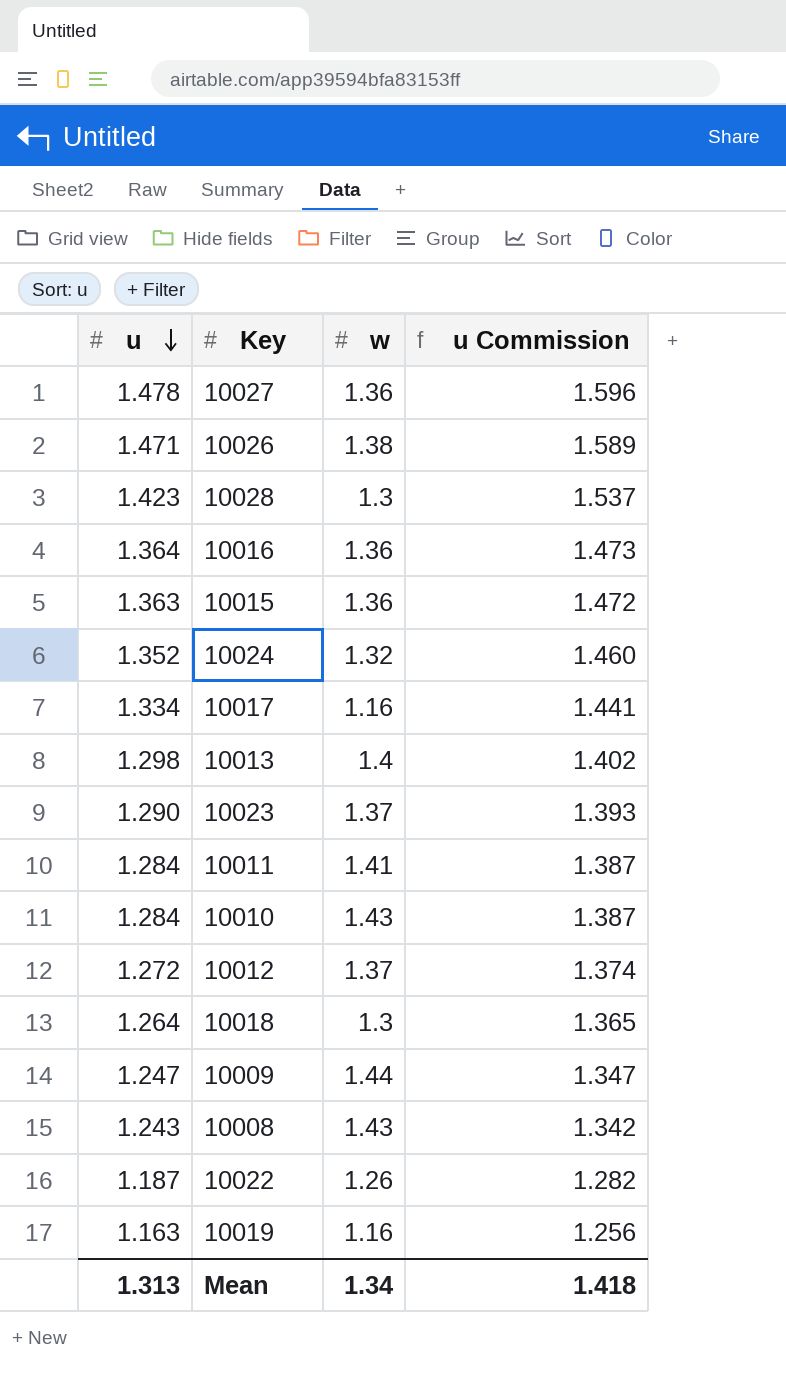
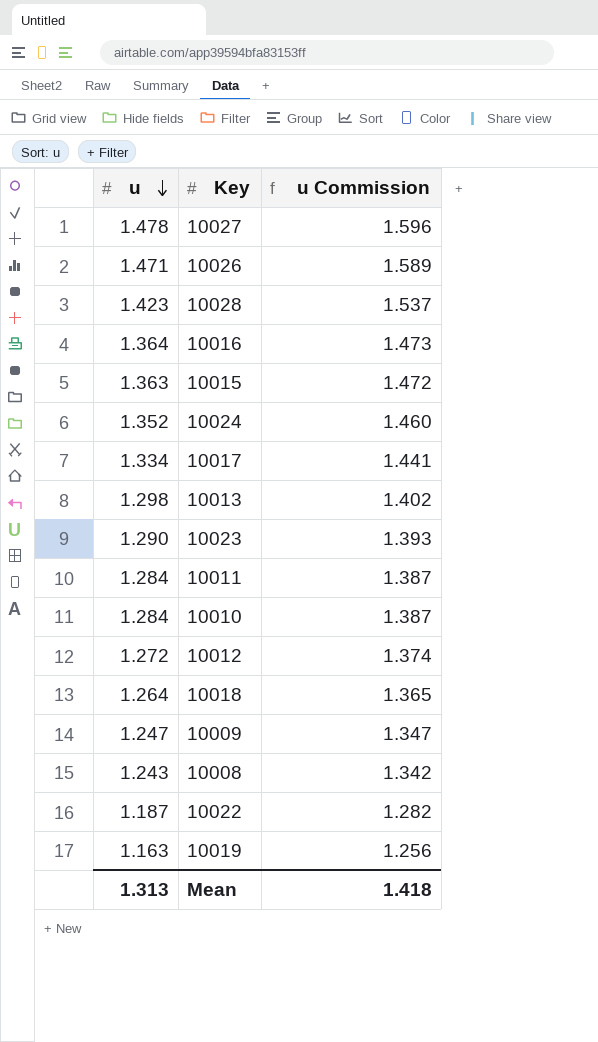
column w | position: 3 -> none

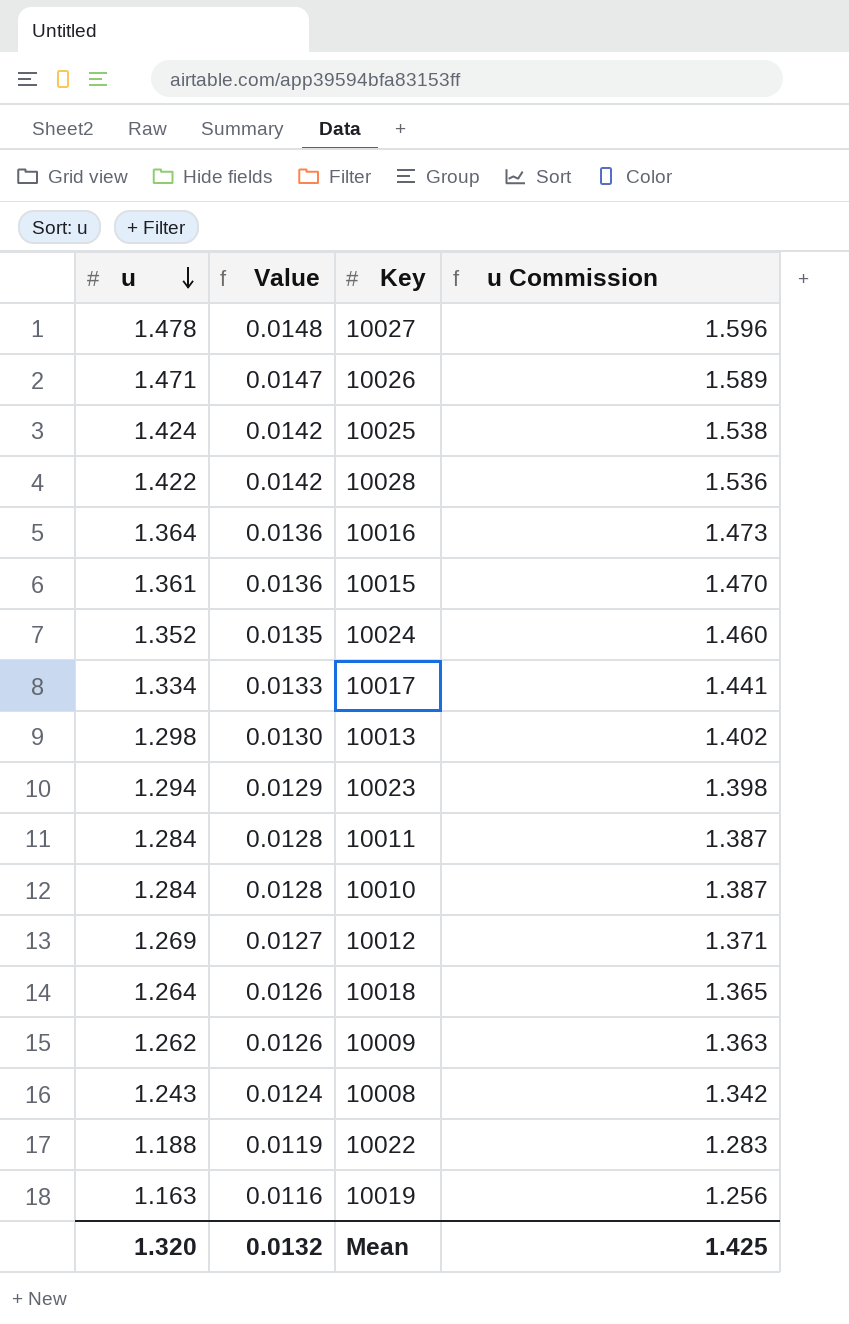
column Value | formula: none -> [u] * 0.01
row 10025: none -> 1.424 | 0.0142 | 1.538
10028 | u: 1.423 -> 1.422
10028 | u Commission: 1.537 -> 1.536
10015 | u: 1.363 -> 1.361
10015 | u Commission: 1.472 -> 1.470
10023 | u: 1.290 -> 1.294
10023 | u Commission: 1.393 -> 1.398
10012 | u: 1.272 -> 1.269
10012 | u Commission: 1.374 -> 1.371
10009 | u: 1.247 -> 1.262
10009 | u Commission: 1.347 -> 1.363
10022 | u: 1.187 -> 1.188
10022 | u Commission: 1.282 -> 1.283
Mean | u: 1.313 -> 1.320
Mean | u Commission: 1.418 -> 1.425

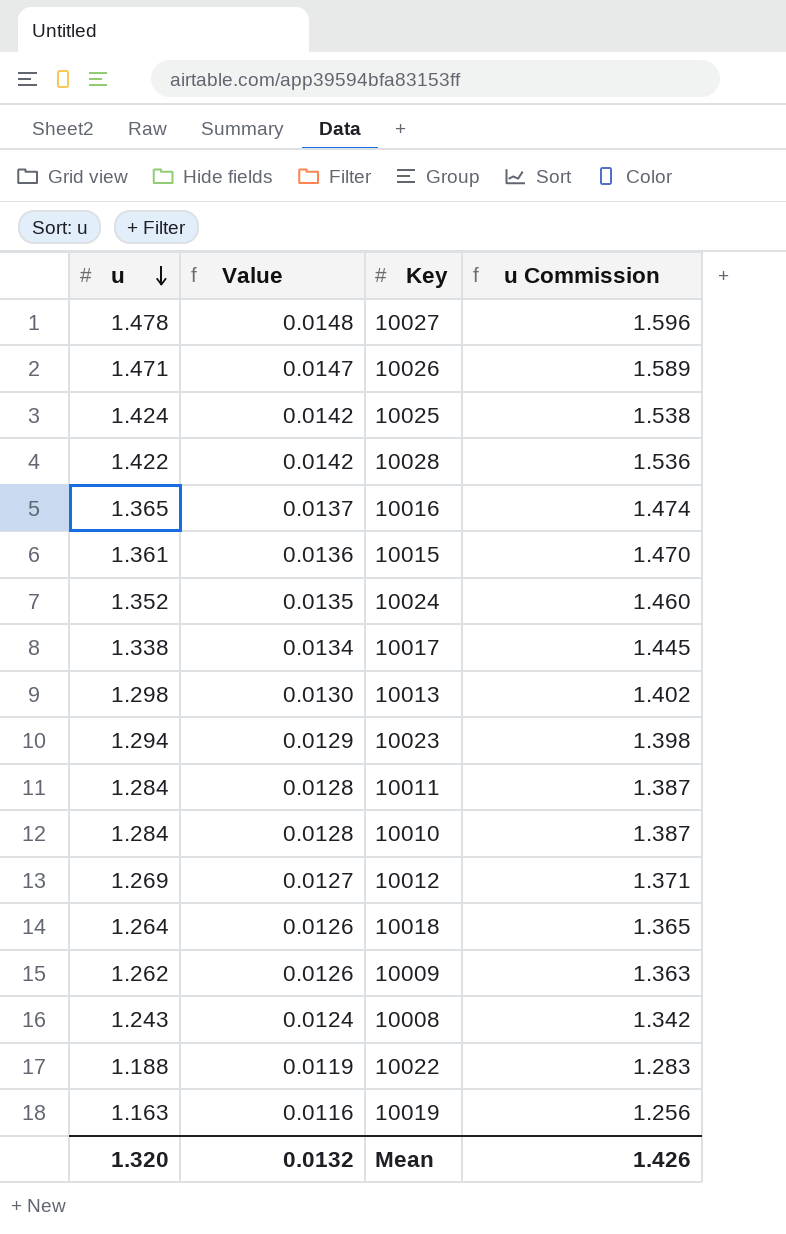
10016 | u: 1.364 -> 1.365
10016 | Value: 0.0136 -> 0.0137
10016 | u Commission: 1.473 -> 1.474
10017 | u: 1.334 -> 1.338
10017 | Value: 0.0133 -> 0.0134
10017 | u Commission: 1.441 -> 1.445
Mean | u Commission: 1.425 -> 1.426

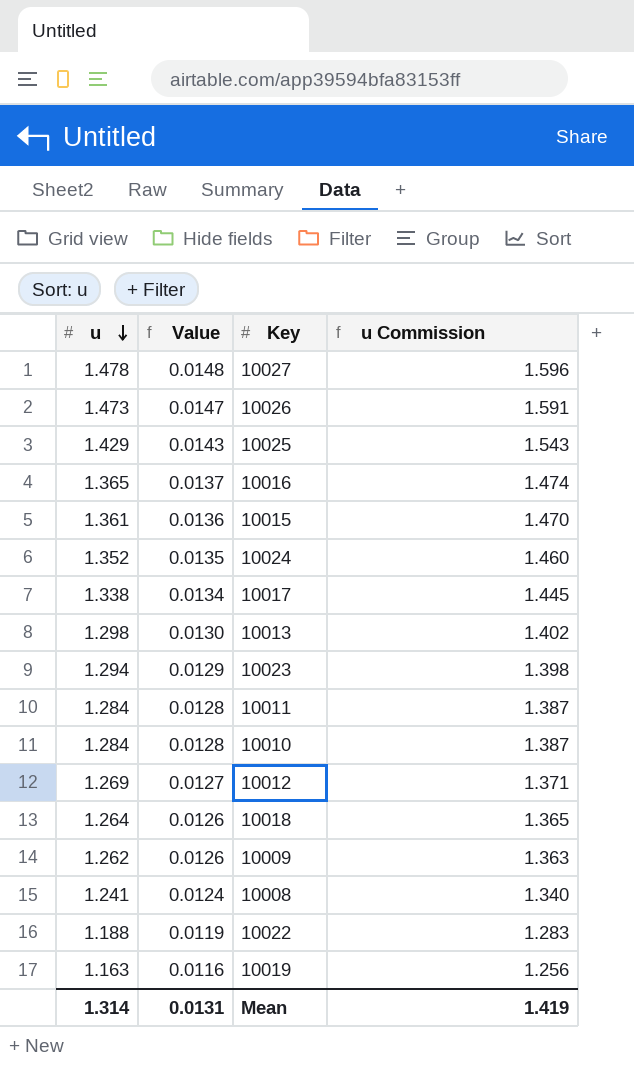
row 10028: 1.422 | 0.0142 | 1.536 -> none
10026 | u: 1.471 -> 1.473
10026 | u Commission: 1.589 -> 1.591
10025 | u: 1.424 -> 1.429
10025 | Value: 0.0142 -> 0.0143
10025 | u Commission: 1.538 -> 1.543
10008 | u: 1.243 -> 1.241
10008 | u Commission: 1.342 -> 1.340
Mean | u: 1.320 -> 1.314
Mean | Value: 0.0132 -> 0.0131
Mean | u Commission: 1.426 -> 1.419

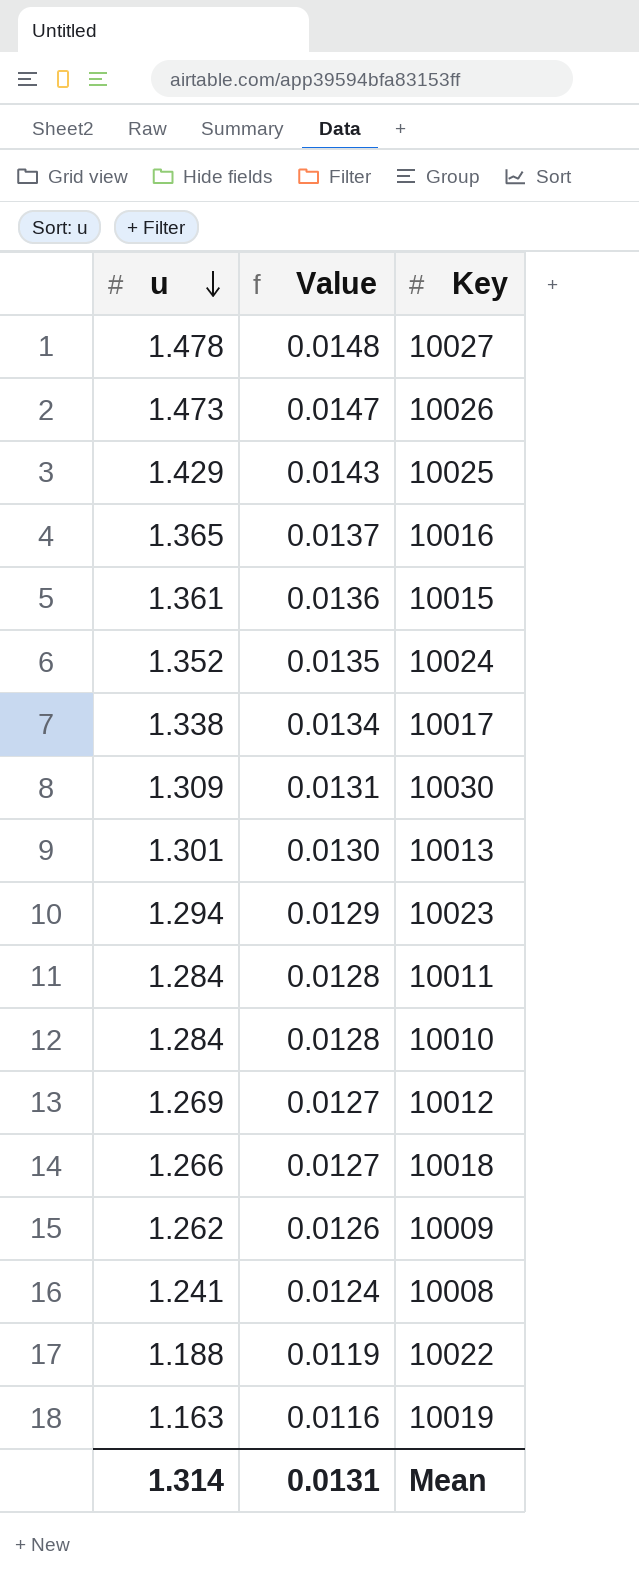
column u Commission | formula: [u] * 1.08 -> none
row 10030: none -> 1.309 | 0.0131
10013 | u: 1.298 -> 1.301
10018 | u: 1.264 -> 1.266
10018 | Value: 0.0126 -> 0.0127

